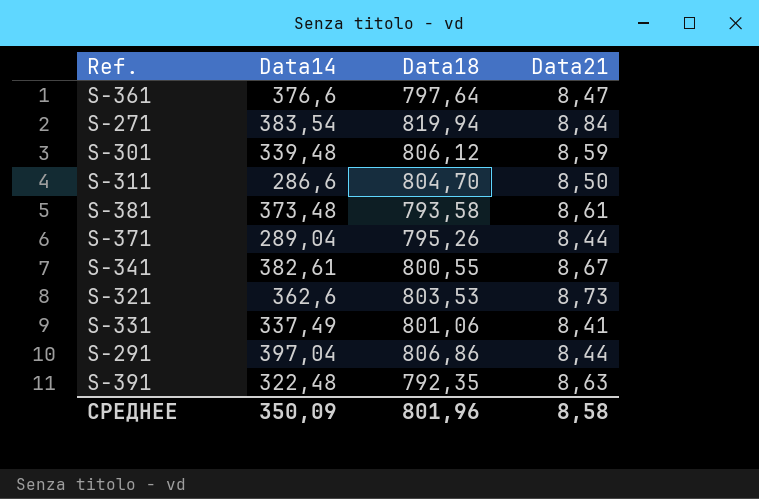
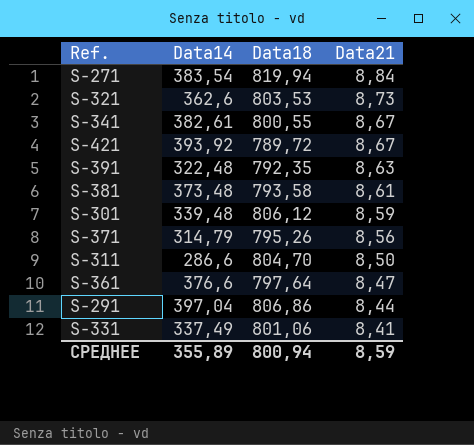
row order: none -> Data21 descending
row S-421: none -> 393,92 | 789,72 | 8,67
S-371 | Data14: 289,04 -> 314,79
S-371 | Data21: 8,44 -> 8,56
СРЕДНЕЕ | Data14: 350,09 -> 355,89
СРЕДНЕЕ | Data18: 801,96 -> 800,94
СРЕДНЕЕ | Data21: 8,58 -> 8,59

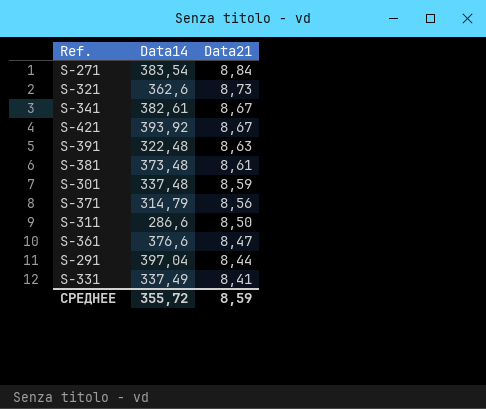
column Data18 | position: 3 -> none
S-301 | Data14: 339,48 -> 337,48
СРЕДНЕЕ | Data14: 355,89 -> 355,72

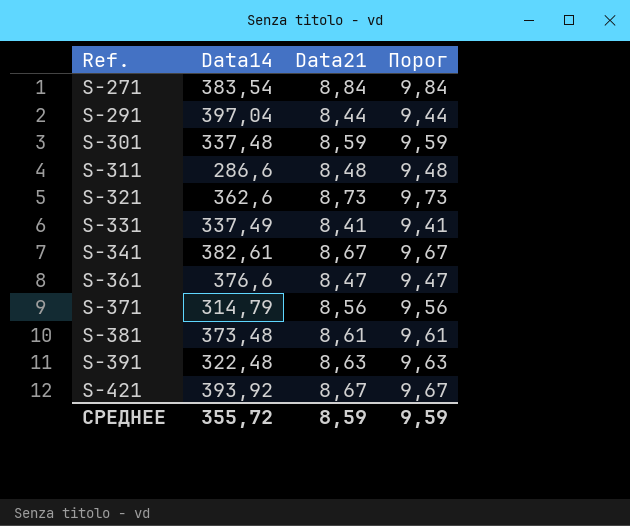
row order: Data21 descending -> Ref. ascending
column Порог | formula: none -> [Data21] + 1
S-311 | Data21: 8,50 -> 8,48

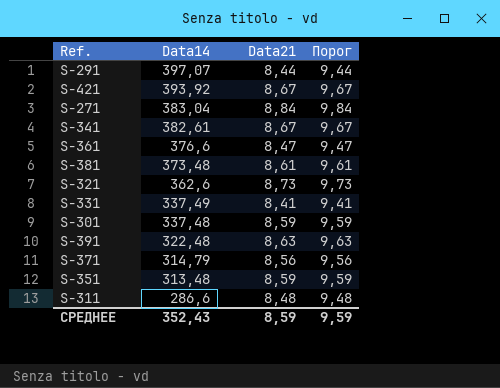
row order: Ref. ascending -> Data14 descending
S-291 | Data14: 397,04 -> 397,07
S-271 | Data14: 383,54 -> 383,04
row S-351: none -> 313,48 | 8,59 | 9,59
СРЕДНЕЕ | Data14: 355,72 -> 352,43

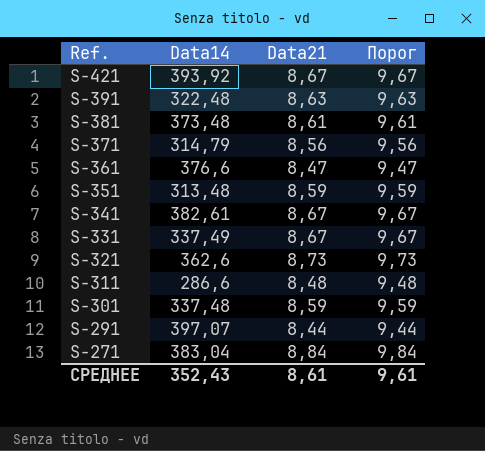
row order: Data14 descending -> Ref. descending
S-331 | Data21: 8,41 -> 8,67
S-331 | Порог: 9,41 -> 9,67
СРЕДНЕЕ | Data21: 8,59 -> 8,61
СРЕДНЕЕ | Порог: 9,59 -> 9,61

